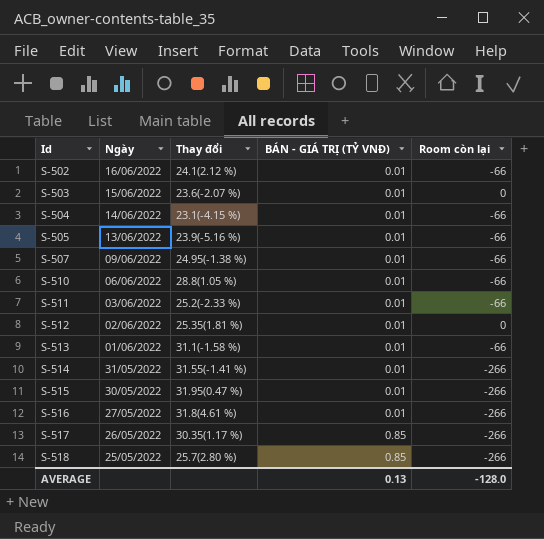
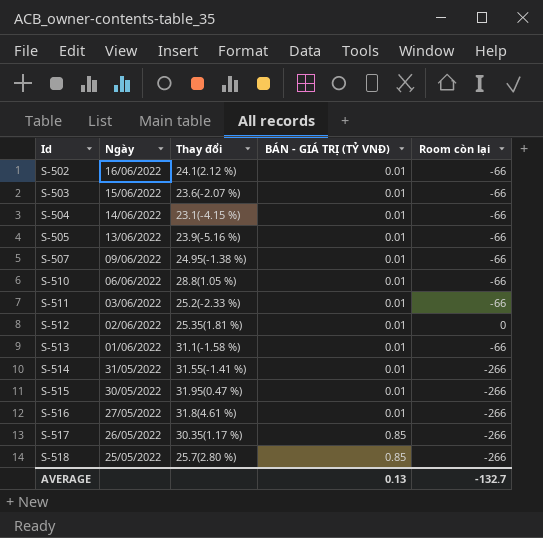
S-503 | Room còn lại: 0 -> -66
AVERAGE | Room còn lại: -128.0 -> -132.7

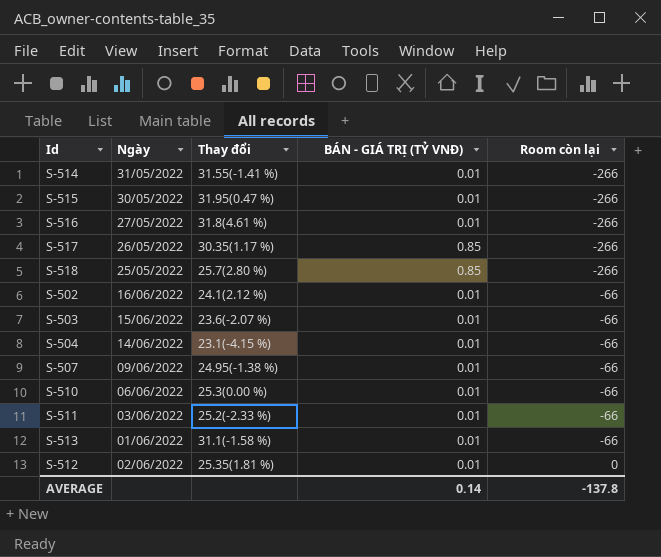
row order: Id ascending -> Room còn lại ascending
row S-505: 13/06/2022 | 23.9(-5.16 %) | 0.01 | -66 -> none
S-510 | Thay đổi: 28.8(1.05 %) -> 25.3(0.00 %)
AVERAGE | BÁN - GIÁ TRỊ (TỶ VNĐ): 0.13 -> 0.14
AVERAGE | Room còn lại: -132.7 -> -137.8

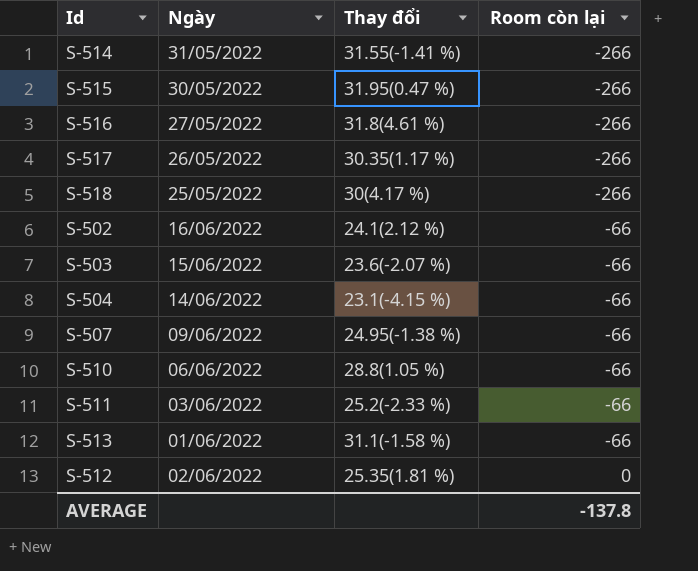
column BÁN - GIÁ TRỊ (TỶ VNĐ) | position: 4 -> none
S-518 | Thay đổi: 25.7(2.80 %) -> 30(4.17 %)
S-510 | Thay đổi: 25.3(0.00 %) -> 28.8(1.05 %)

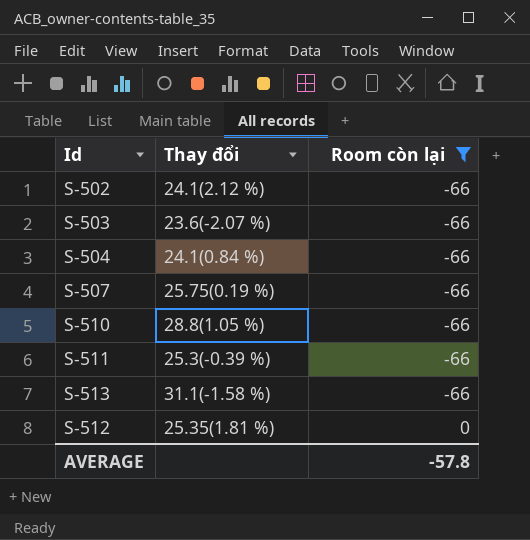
filter: none -> Room còn lại != -266
column Ngày | position: 2 -> none
S-504 | Thay đổi: 23.1(-4.15 %) -> 24.1(0.84 %)
S-507 | Thay đổi: 24.95(-1.38 %) -> 25.75(0.19 %)
S-511 | Thay đổi: 25.2(-2.33 %) -> 25.3(-0.39 %)
AVERAGE | Room còn lại: -137.8 -> -57.8

